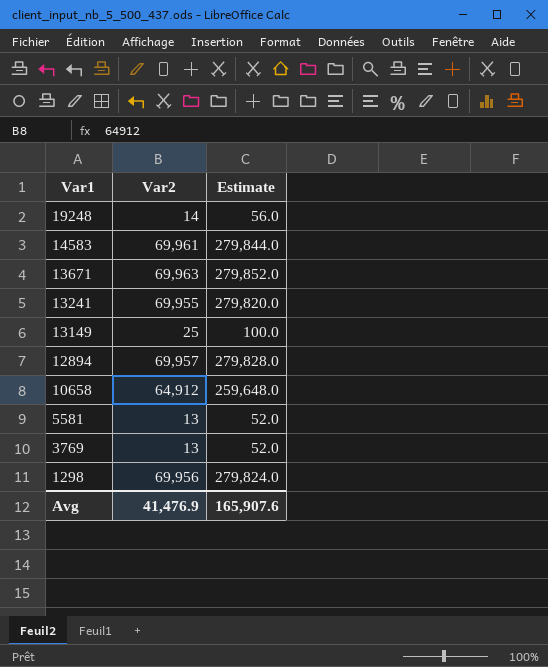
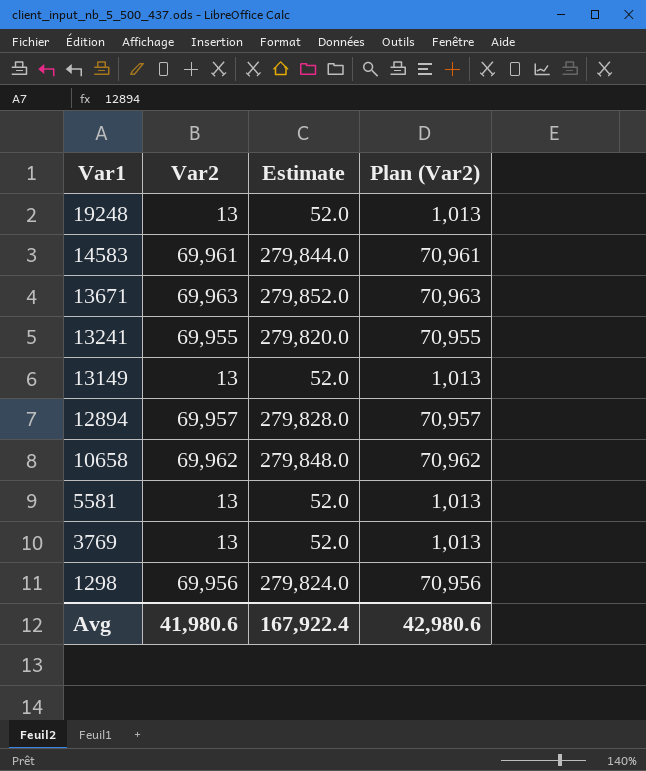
column Plan (Var2) | formula: none -> [Var2] + 1000
19248 | Var2: 14 -> 13
19248 | Estimate: 56.0 -> 52.0
13149 | Var2: 25 -> 13
13149 | Estimate: 100.0 -> 52.0
10658 | Var2: 64,912 -> 69,962
10658 | Estimate: 259,648.0 -> 279,848.0
Avg | Var2: 41,476.9 -> 41,980.6
Avg | Estimate: 165,907.6 -> 167,922.4

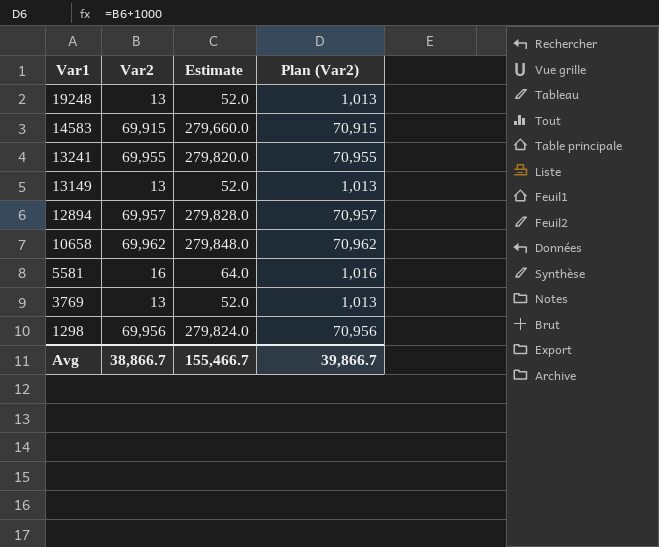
row 13671: 69,963 | 279,852.0 | 70,963 -> none
14583 | Var2: 69,961 -> 69,915
14583 | Estimate: 279,844.0 -> 279,660.0
14583 | Plan (Var2): 70,961 -> 70,915
5581 | Var2: 13 -> 16
5581 | Estimate: 52.0 -> 64.0
5581 | Plan (Var2): 1,013 -> 1,016
Avg | Var2: 41,980.6 -> 38,866.7
Avg | Estimate: 167,922.4 -> 155,466.7
Avg | Plan (Var2): 42,980.6 -> 39,866.7

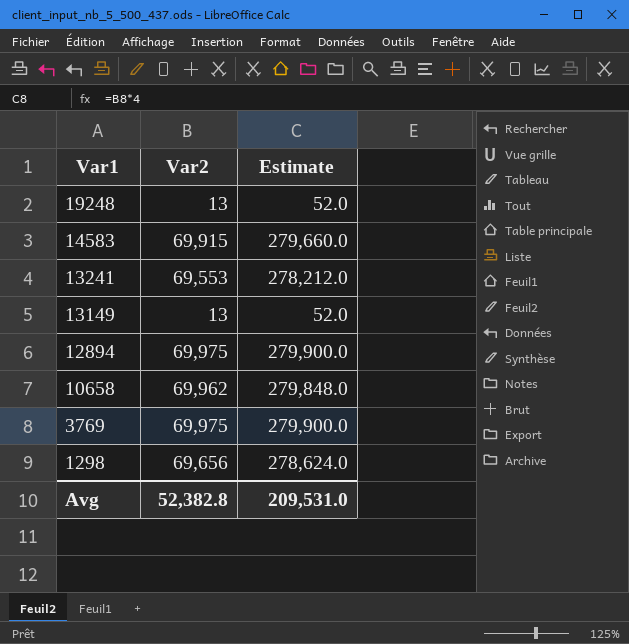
column Plan (Var2) | formula: [Var2] + 1000 -> none
row 5581: 16 | 64.0 | 1,016 -> none
13241 | Var2: 69,955 -> 69,553
13241 | Estimate: 279,820.0 -> 278,212.0
12894 | Var2: 69,957 -> 69,975
12894 | Estimate: 279,828.0 -> 279,900.0
3769 | Var2: 13 -> 69,975
3769 | Estimate: 52.0 -> 279,900.0
1298 | Var2: 69,956 -> 69,656
1298 | Estimate: 279,824.0 -> 278,624.0
Avg | Var2: 38,866.7 -> 52,382.8
Avg | Estimate: 155,466.7 -> 209,531.0

